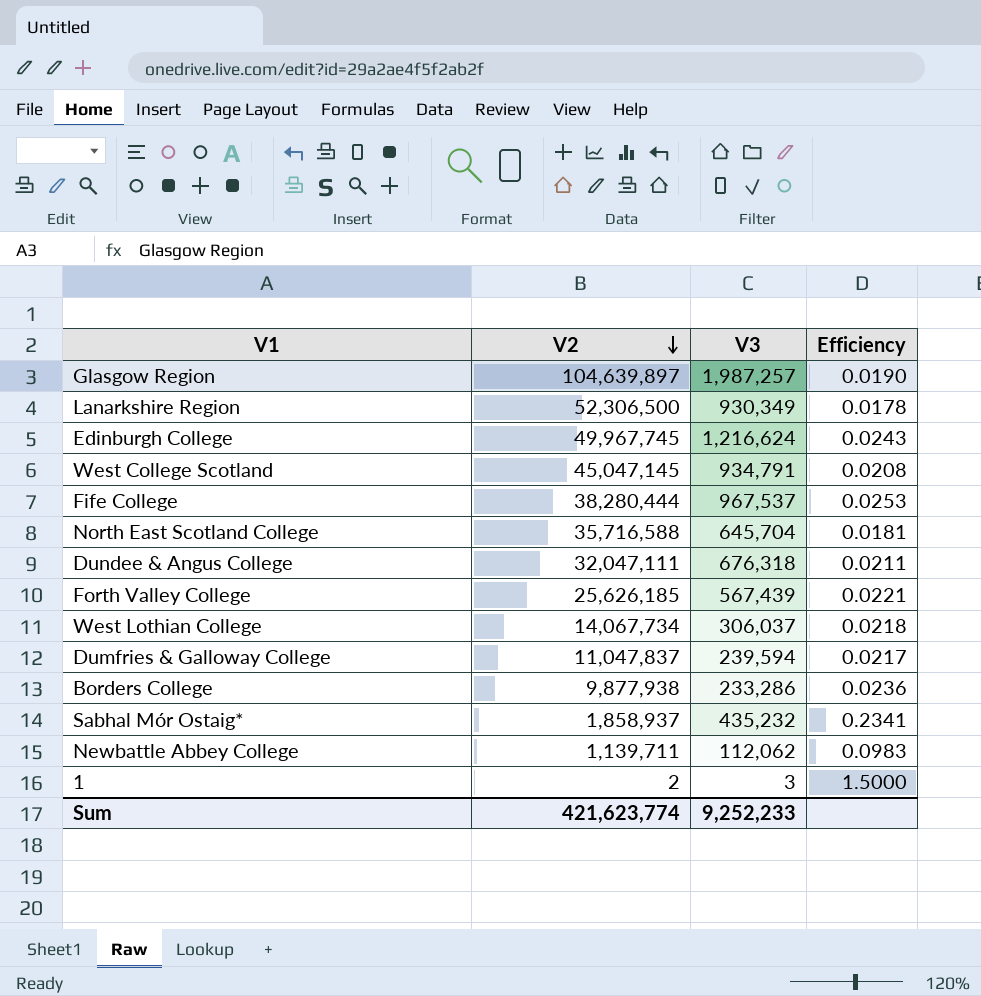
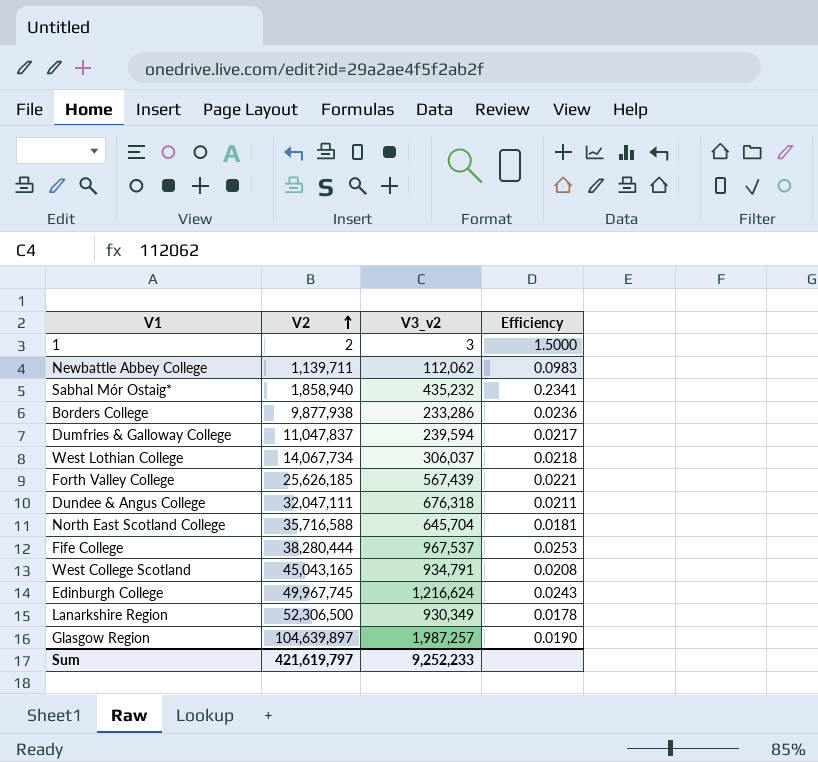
row order: V2 descending -> V2 ascending
column name: V3 -> V3_v2
Sabhal Mór Ostaig* | V2: 1,858,937 -> 1,858,940
West College Scotland | V2: 45,047,145 -> 45,043,165
Sum | V2: 421,623,774 -> 421,619,797

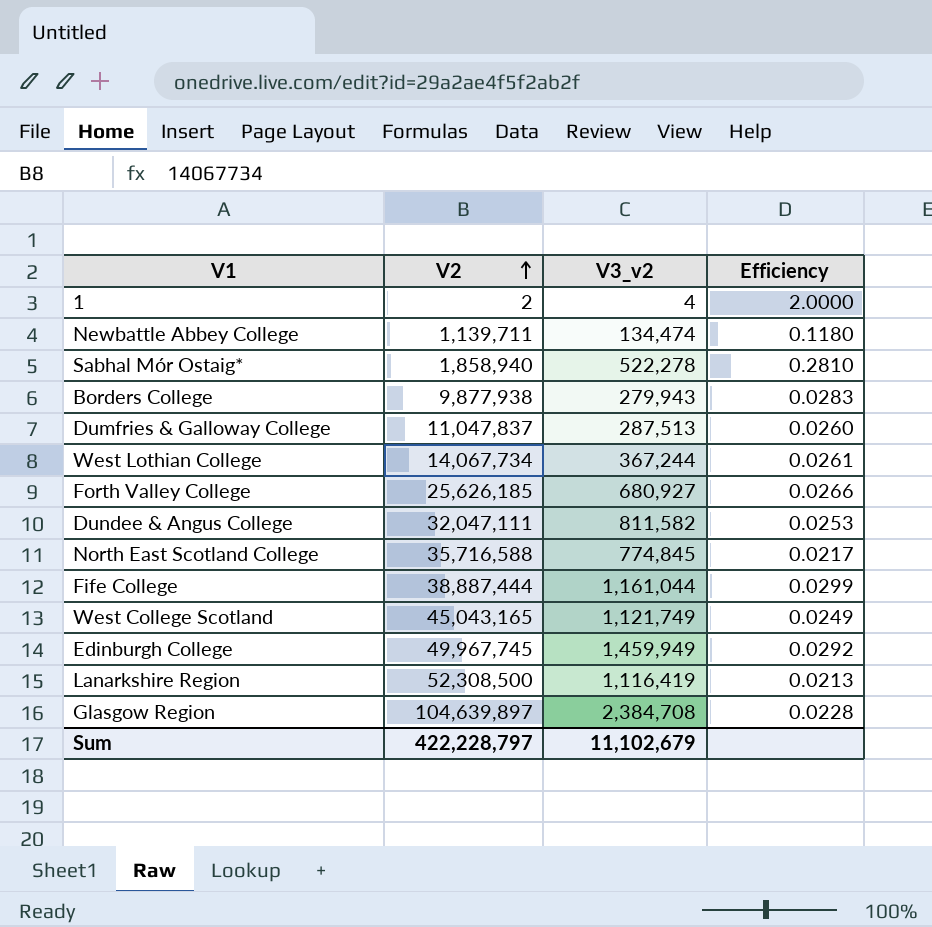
1 | V3_v2: 3 -> 4
1 | Efficiency: 1.5000 -> 2.0000
Newbattle Abbey College | V3_v2: 112,062 -> 134,474
Newbattle Abbey College | Efficiency: 0.0983 -> 0.1180
Sabhal Mór Ostaig* | V3_v2: 435,232 -> 522,278
Sabhal Mór Ostaig* | Efficiency: 0.2341 -> 0.2810
Borders College | V3_v2: 233,286 -> 279,943
Borders College | Efficiency: 0.0236 -> 0.0283
Dumfries & Galloway College | V3_v2: 239,594 -> 287,513
Dumfries & Galloway College | Efficiency: 0.0217 -> 0.0260
West Lothian College | V3_v2: 306,037 -> 367,244
West Lothian College | Efficiency: 0.0218 -> 0.0261
Forth Valley College | V3_v2: 567,439 -> 680,927
Forth Valley College | Efficiency: 0.0221 -> 0.0266
Dundee & Angus College | V3_v2: 676,318 -> 811,582
Dundee & Angus College | Efficiency: 0.0211 -> 0.0253
North East Scotland College | V3_v2: 645,704 -> 774,845
North East Scotland College | Efficiency: 0.0181 -> 0.0217
Fife College | V2: 38,280,444 -> 38,887,444
Fife College | V3_v2: 967,537 -> 1,161,044
Fife College | Efficiency: 0.0253 -> 0.0299
West College Scotland | V3_v2: 934,791 -> 1,121,749
West College Scotland | Efficiency: 0.0208 -> 0.0249
Edinburgh College | V3_v2: 1,216,624 -> 1,459,949
Edinburgh College | Efficiency: 0.0243 -> 0.0292
Lanarkshire Region | V2: 52,306,500 -> 52,308,500
Lanarkshire Region | V3_v2: 930,349 -> 1,116,419
Lanarkshire Region | Efficiency: 0.0178 -> 0.0213
Glasgow Region | V3_v2: 1,987,257 -> 2,384,708
Glasgow Region | Efficiency: 0.0190 -> 0.0228
Sum | V2: 421,619,797 -> 422,228,797
Sum | V3_v2: 9,252,233 -> 11,102,679

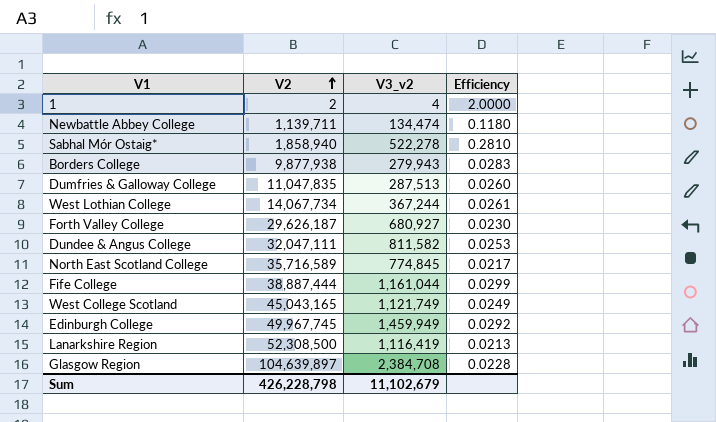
Dumfries & Galloway College | V2: 11,047,837 -> 11,047,835
Forth Valley College | V2: 25,626,185 -> 29,626,187
Forth Valley College | Efficiency: 0.0266 -> 0.0230
North East Scotland College | V2: 35,716,588 -> 35,716,589
Sum | V2: 422,228,797 -> 426,228,798

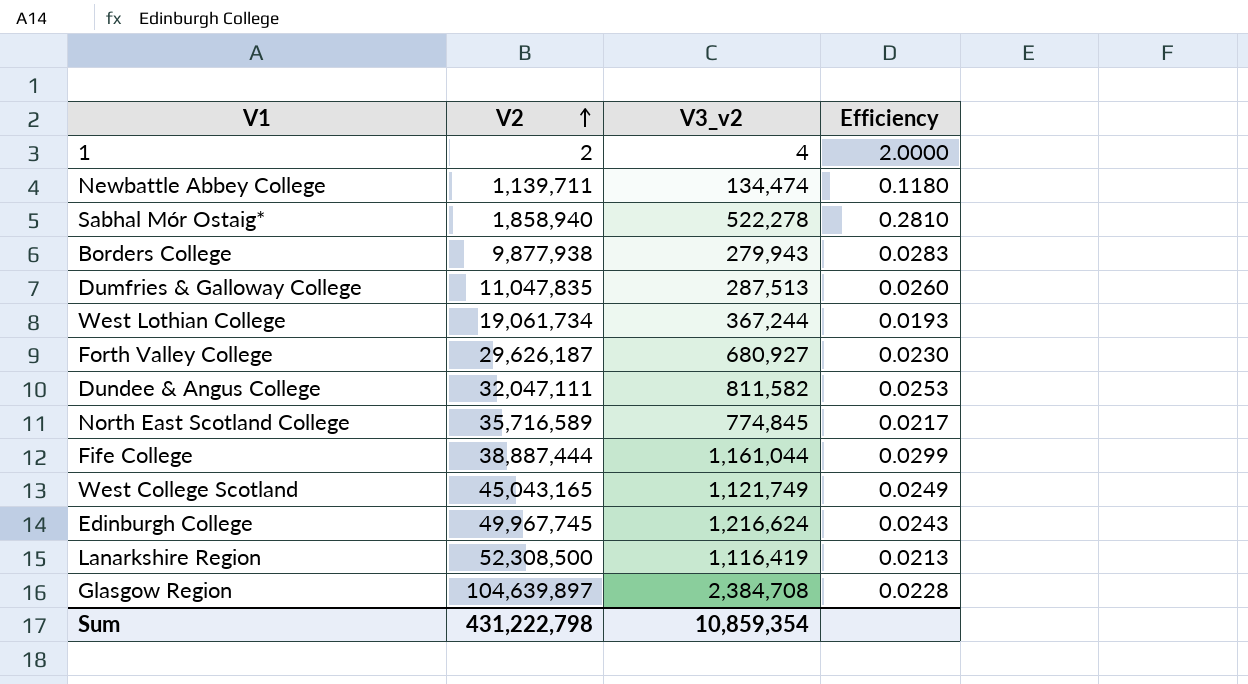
West Lothian College | V2: 14,067,734 -> 19,061,734
West Lothian College | Efficiency: 0.0261 -> 0.0193
Edinburgh College | V3_v2: 1,459,949 -> 1,216,624
Edinburgh College | Efficiency: 0.0292 -> 0.0243
Sum | V2: 426,228,798 -> 431,222,798
Sum | V3_v2: 11,102,679 -> 10,859,354

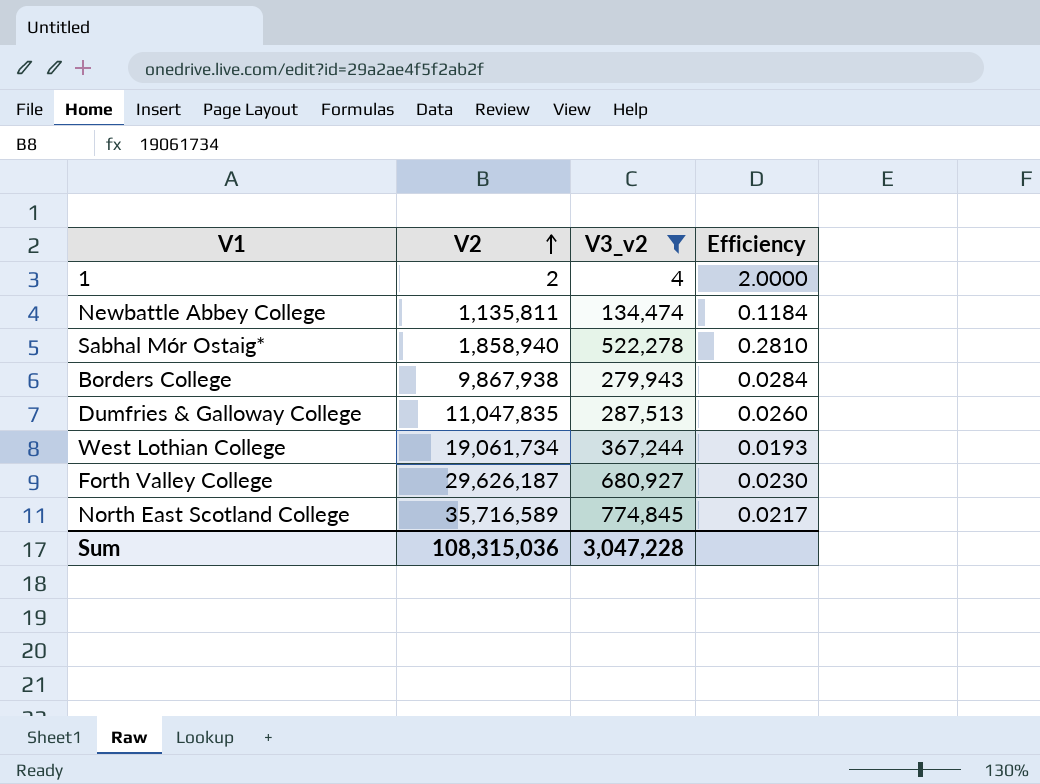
filter: none -> V3_v2 <= 774,845
Newbattle Abbey College | V2: 1,139,711 -> 1,135,811
Newbattle Abbey College | Efficiency: 0.1180 -> 0.1184
Borders College | V2: 9,877,938 -> 9,867,938
Borders College | Efficiency: 0.0283 -> 0.0284
Sum | V2: 431,222,798 -> 108,315,036
Sum | V3_v2: 10,859,354 -> 3,047,228

